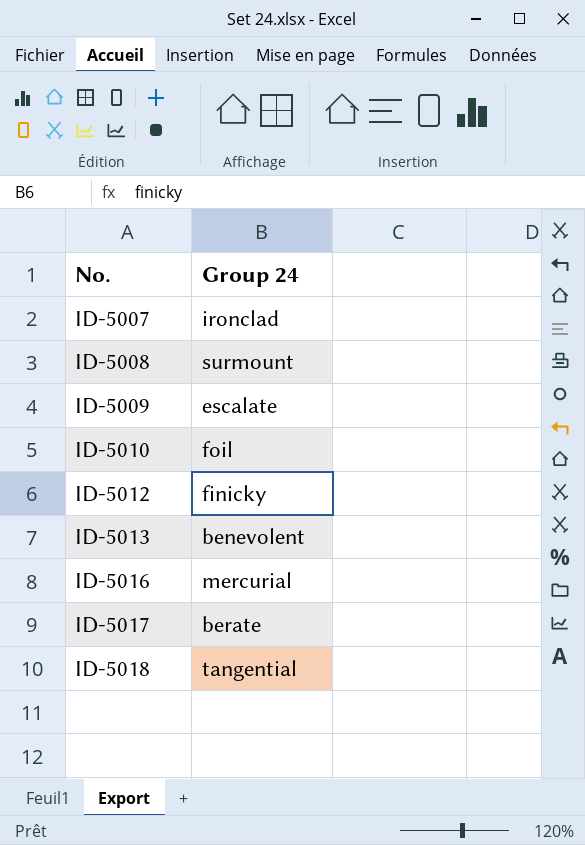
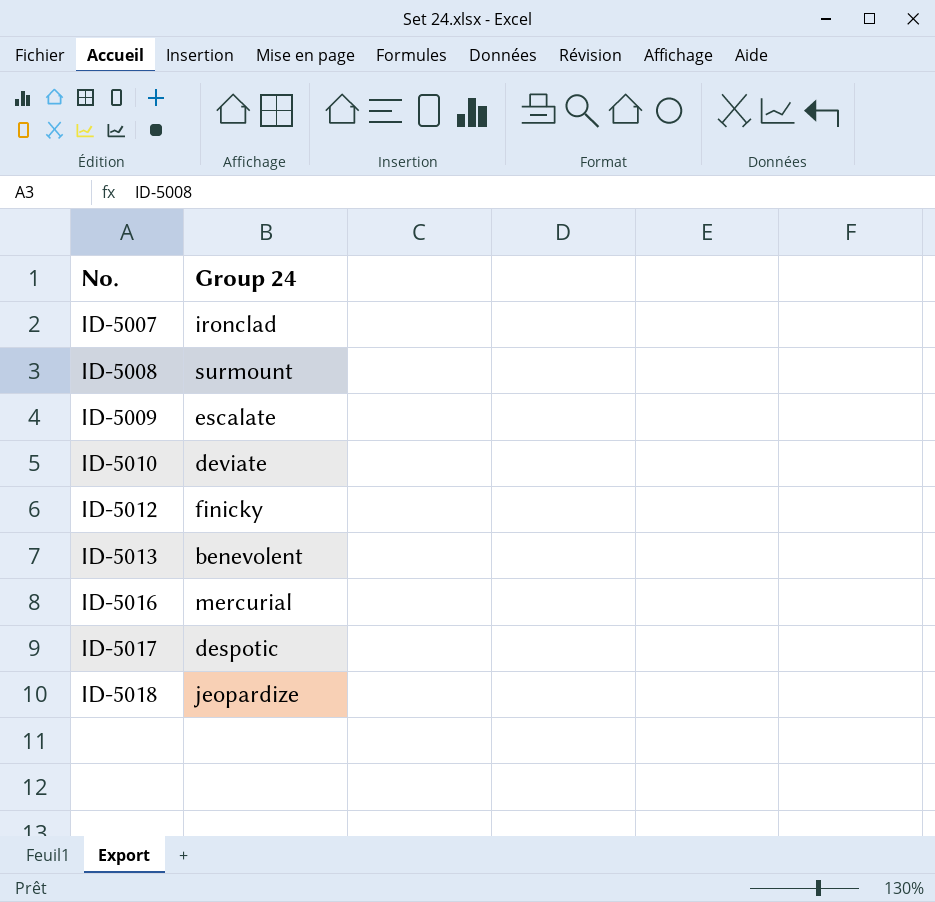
ID-5010 | Group 24: foil -> deviate
ID-5017 | Group 24: berate -> despotic
ID-5018 | Group 24: tangential -> jeopardize

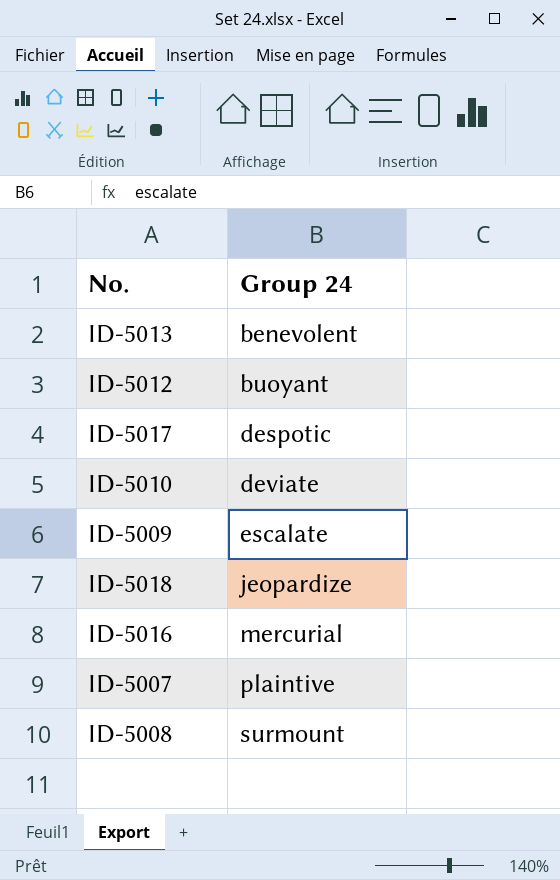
row order: No. ascending -> Group 24 ascending
ID-5012 | Group 24: finicky -> buoyant
ID-5007 | Group 24: ironclad -> plaintive

